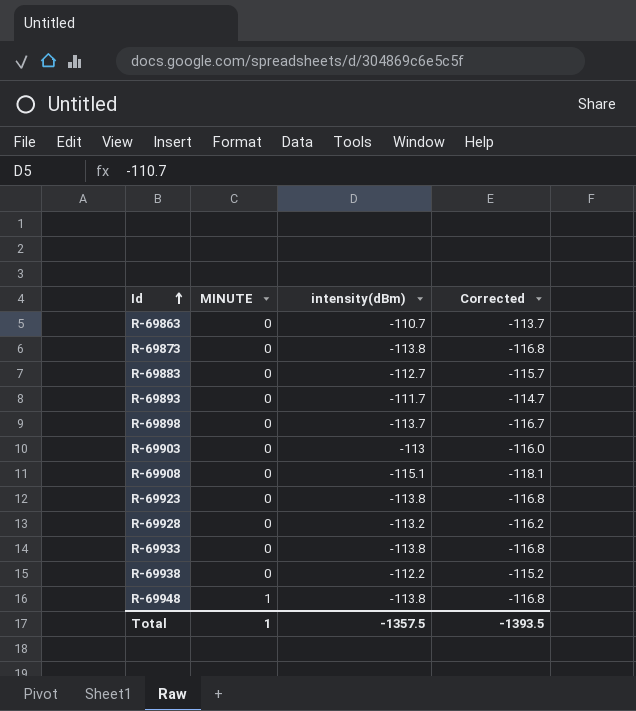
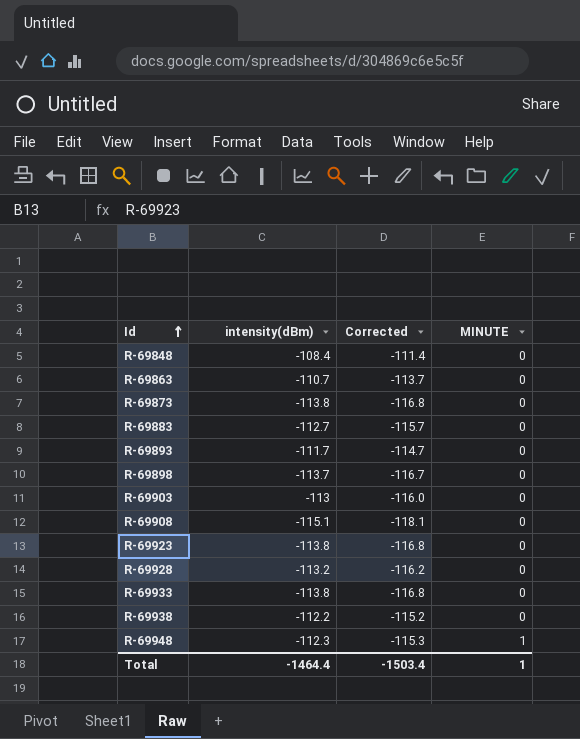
column MINUTE | position: 2 -> 4
row R-69848: none -> -108.4 | -111.4 | 0
R-69948 | intensity(dBm): -113.8 -> -112.3
R-69948 | Corrected: -116.8 -> -115.3
Total | intensity(dBm): -1357.5 -> -1464.4
Total | Corrected: -1393.5 -> -1503.4

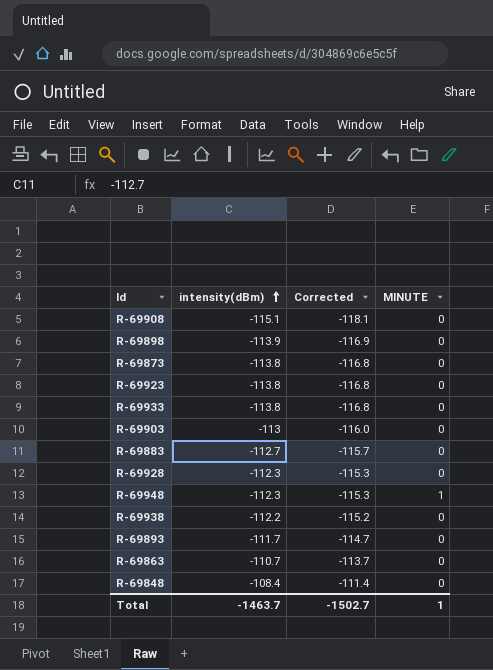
row order: Id ascending -> intensity(dBm) ascending
R-69898 | intensity(dBm): -113.7 -> -113.9
R-69898 | Corrected: -116.7 -> -116.9
R-69928 | intensity(dBm): -113.2 -> -112.3
R-69928 | Corrected: -116.2 -> -115.3
Total | intensity(dBm): -1464.4 -> -1463.7
Total | Corrected: -1503.4 -> -1502.7

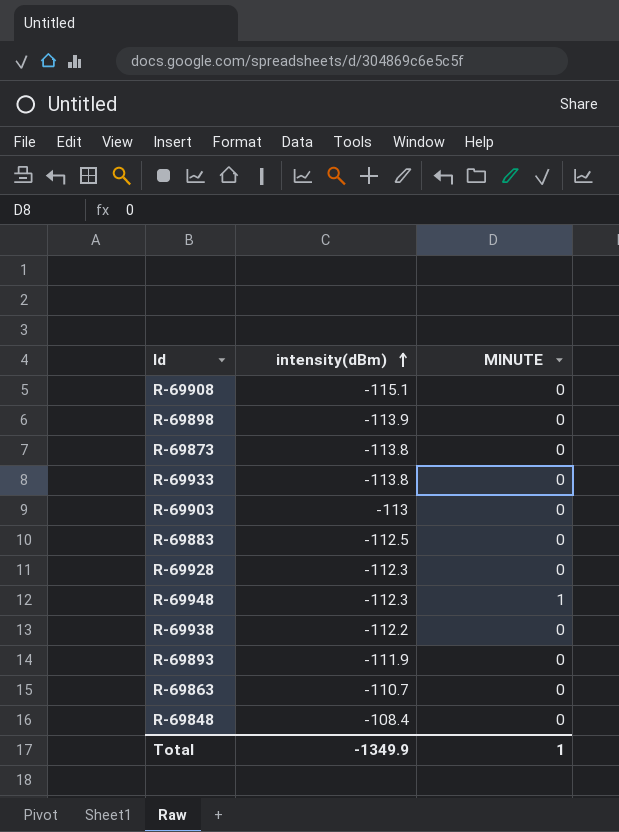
column Corrected | formula: [intensity(dBm)] - 3 -> none
row R-69923: -113.8 | -116.8 | 0 -> none
R-69883 | intensity(dBm): -112.7 -> -112.5
R-69893 | intensity(dBm): -111.7 -> -111.9
Total | intensity(dBm): -1463.7 -> -1349.9

